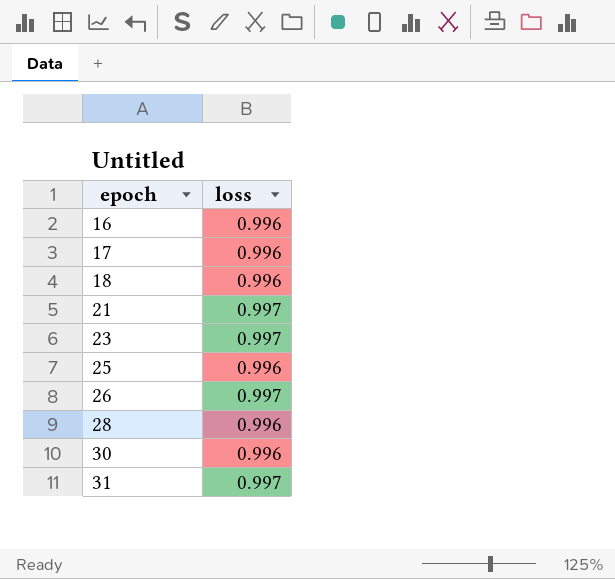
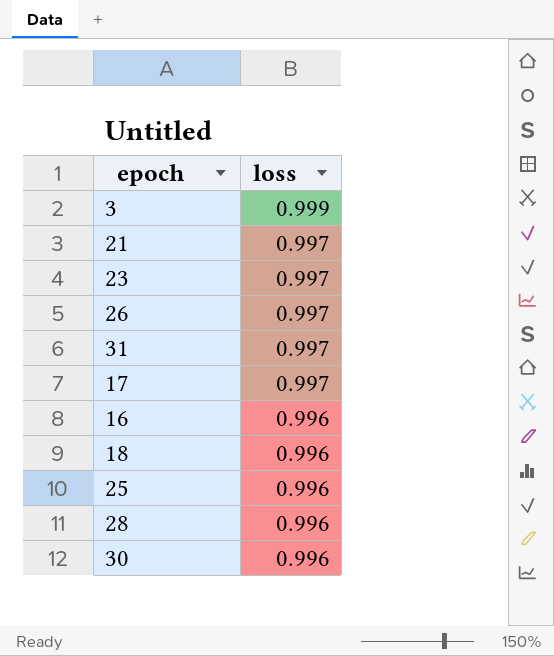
row order: epoch ascending -> loss descending
row 3: none -> 0.999
17 | loss: 0.996 -> 0.997

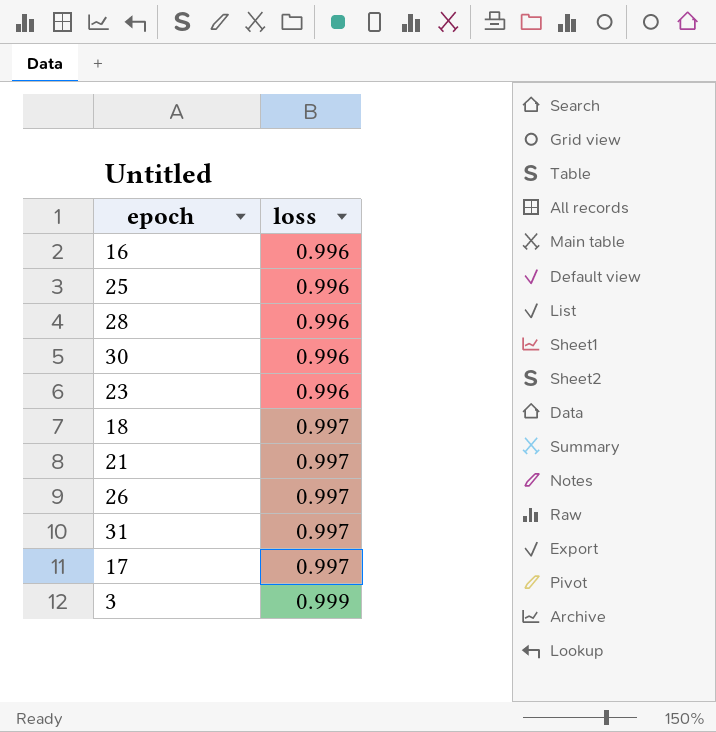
row order: loss descending -> loss ascending
23 | loss: 0.997 -> 0.996
18 | loss: 0.996 -> 0.997

